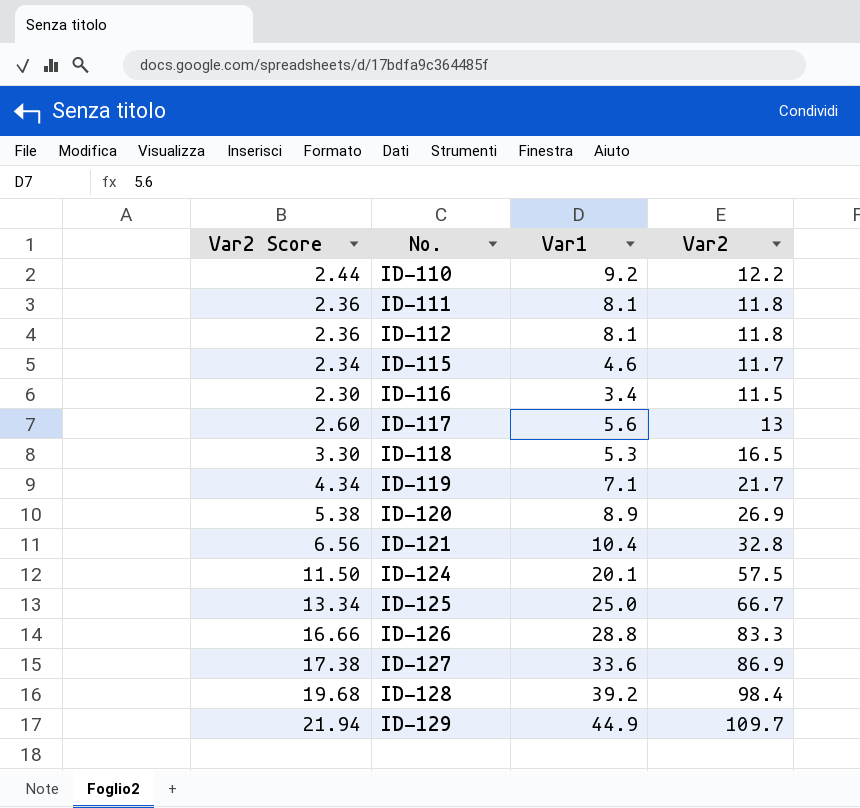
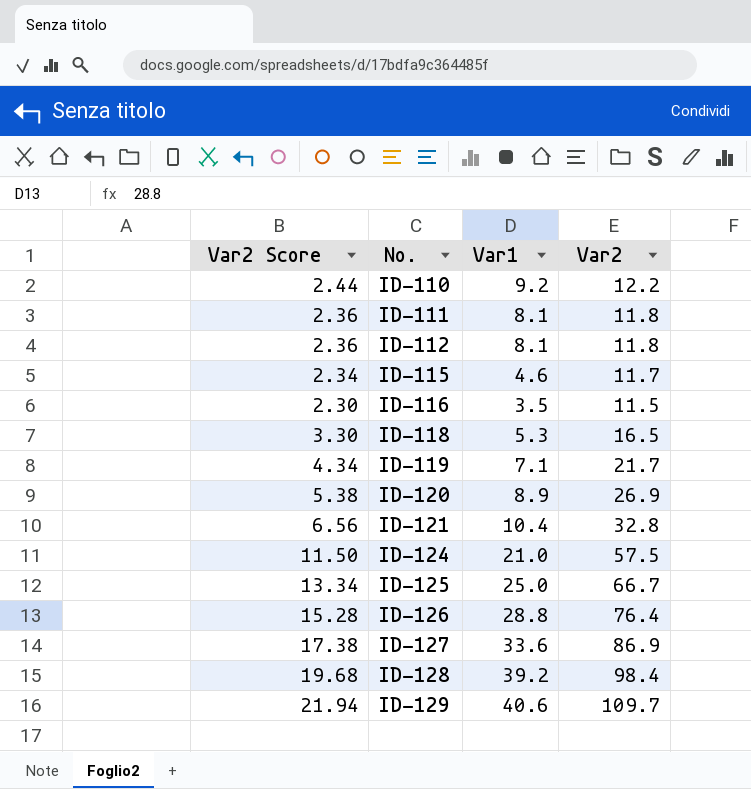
row ID-117: 2.60 | 5.6 | 13 -> none
ID-116 | Var1: 3.4 -> 3.5
ID-124 | Var1: 20.1 -> 21.0
ID-126 | Var2 Score: 16.66 -> 15.28
ID-126 | Var2: 83.3 -> 76.4
ID-129 | Var1: 44.9 -> 40.6

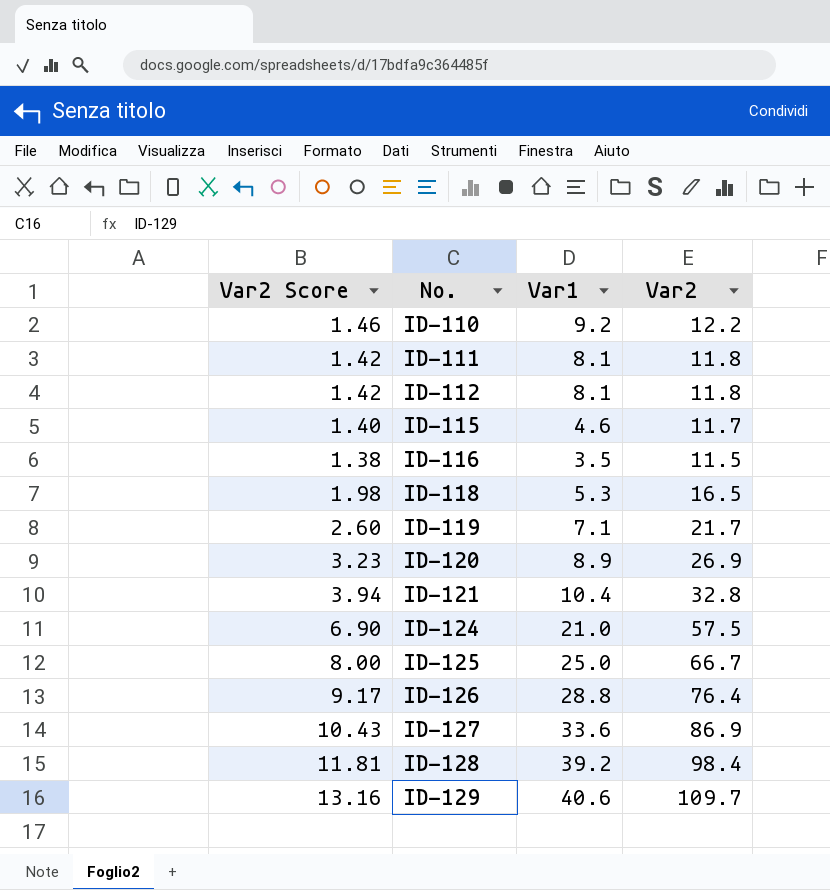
column Var2 Score | formula: [Var2] * 0.2 -> [Var2] * 0.12

